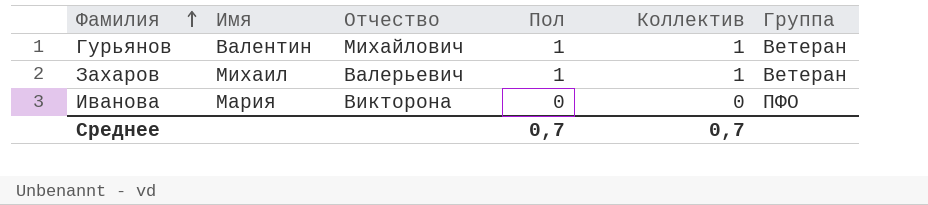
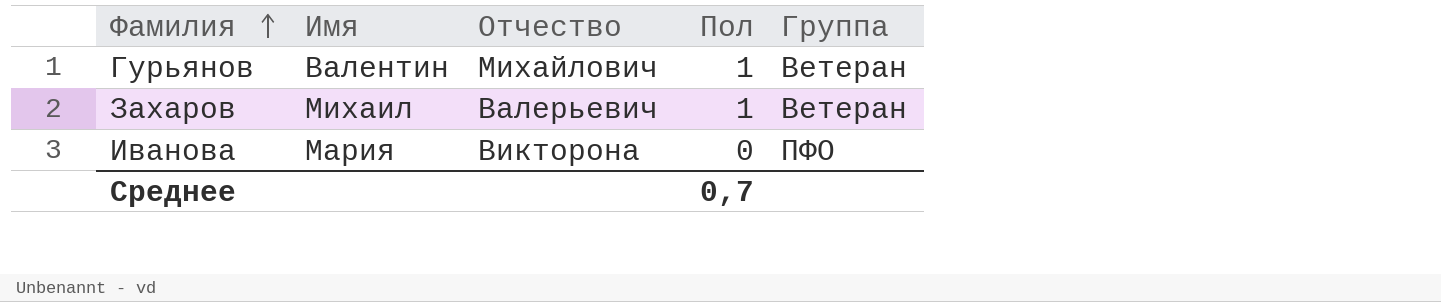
column Коллектив | position: 5 -> none

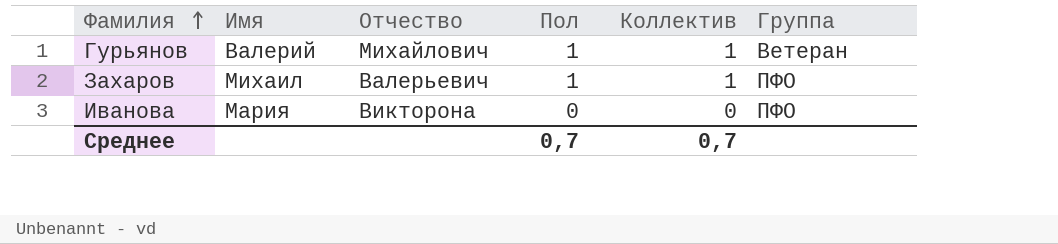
column Коллектив | position: none -> 5
Гурьянов | Имя: Валентин -> Валерий
Захаров | Группа: Ветеран -> ПФО

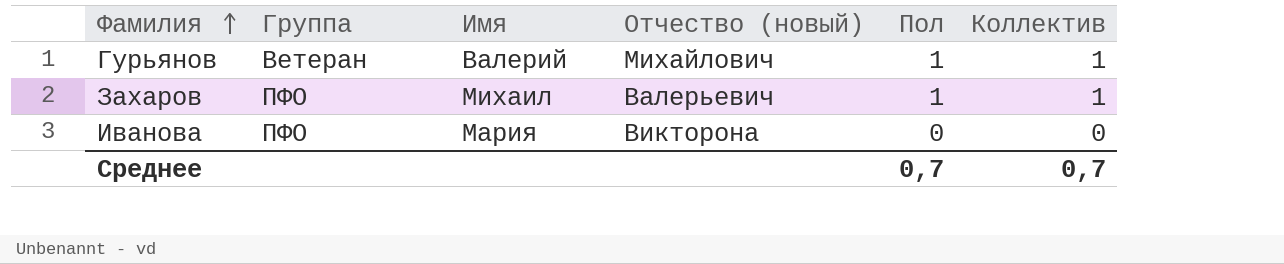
column Группа | position: 6 -> 2
column name: Отчество -> Отчество (новый)

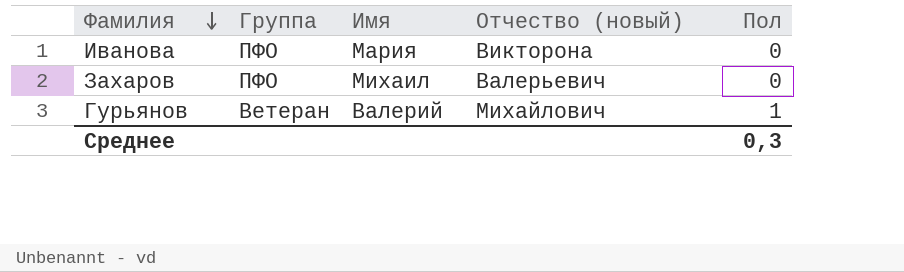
row order: Фамилия ascending -> Фамилия descending
column Коллектив | position: 6 -> none
Захаров | Пол: 1 -> 0
Среднее | Пол: 0,7 -> 0,3

